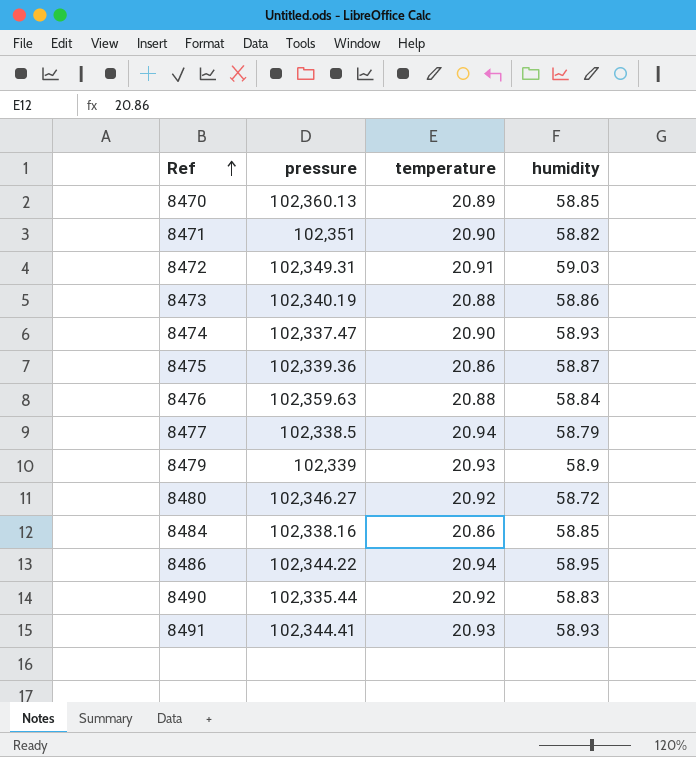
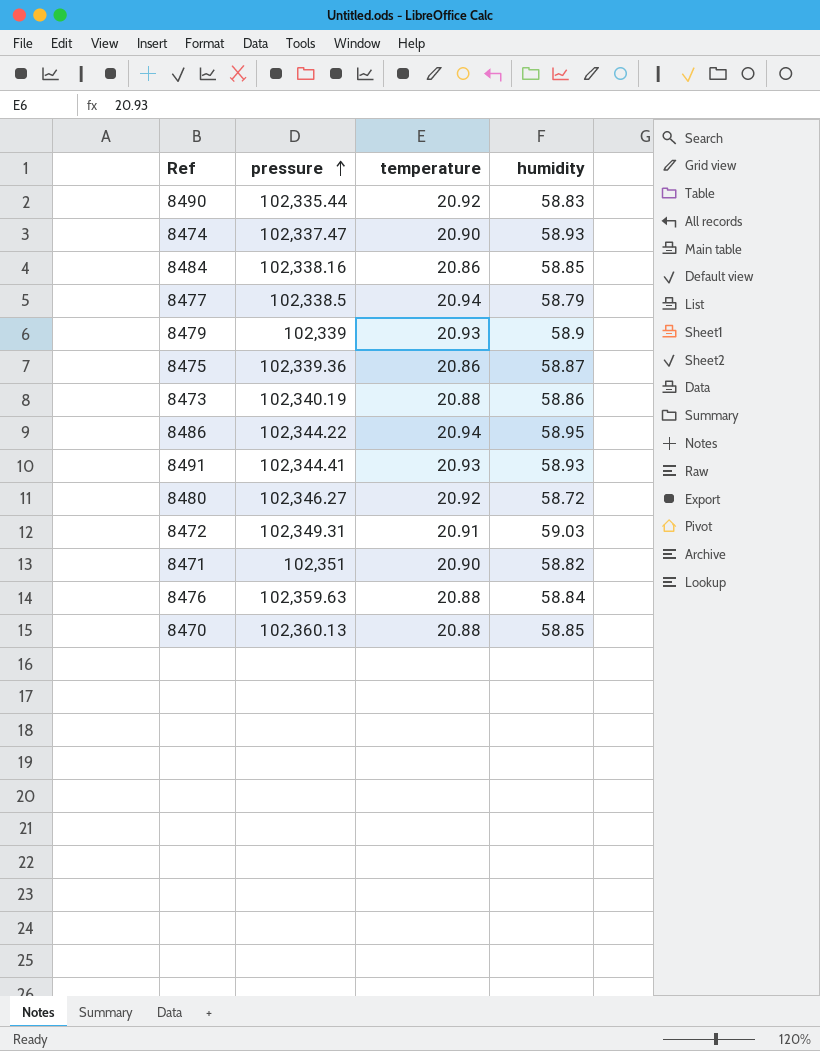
row order: Ref ascending -> pressure ascending
8470 | temperature: 20.89 -> 20.88

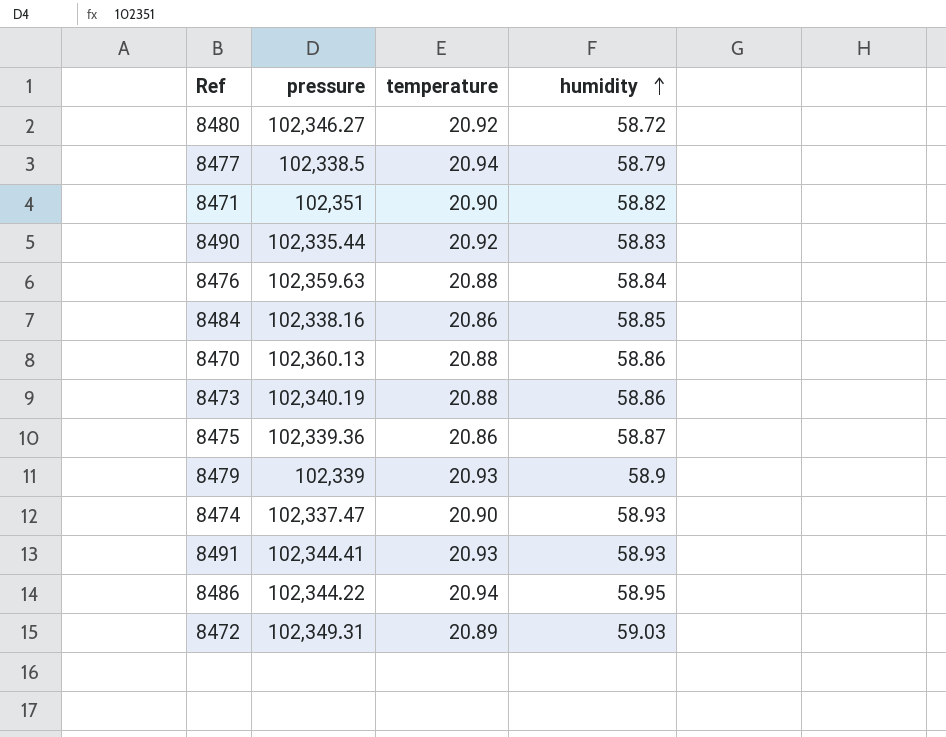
row order: pressure ascending -> humidity ascending
8470 | humidity: 58.85 -> 58.86
8472 | temperature: 20.91 -> 20.89

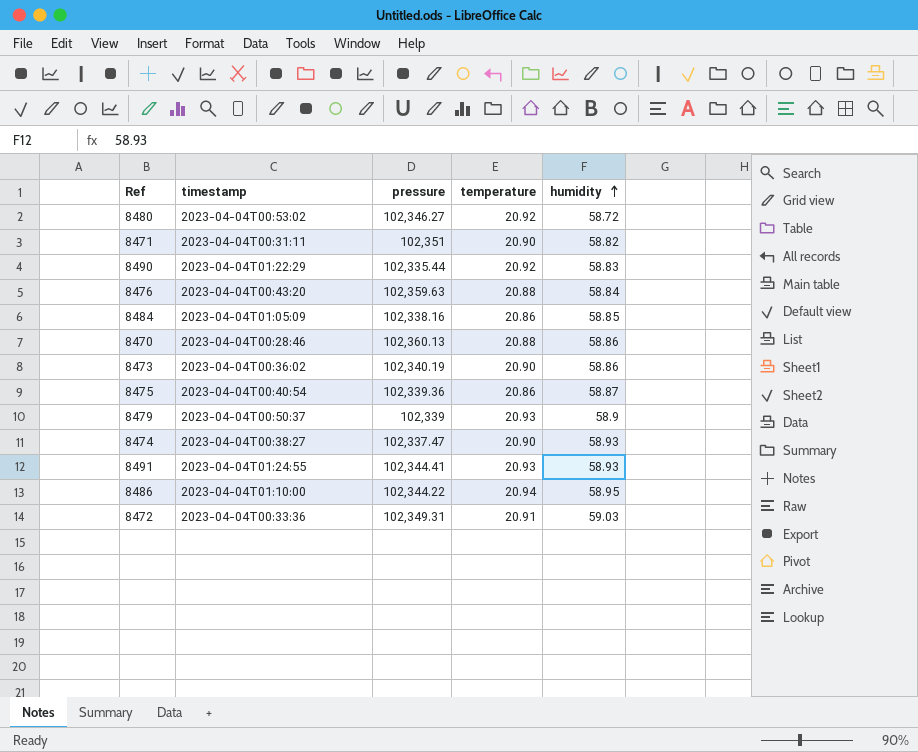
column timestamp | position: none -> 2
row 8477: 102,338.5 | 20.94 | 58.79 -> none
8473 | temperature: 20.88 -> 20.90
8472 | temperature: 20.89 -> 20.91

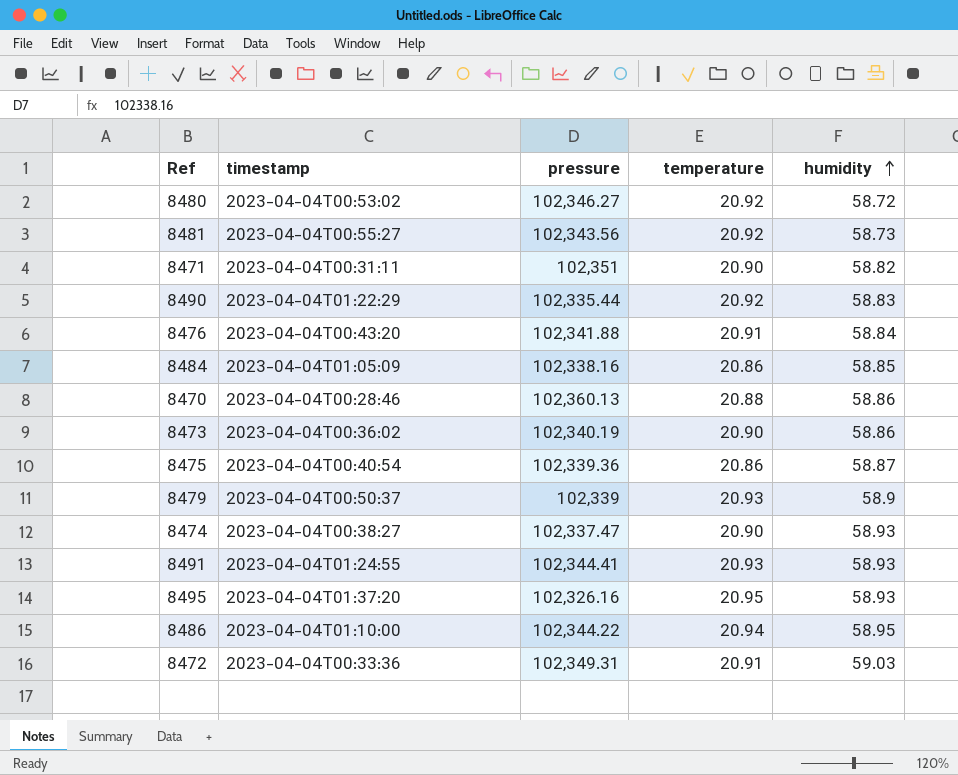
row 8481: none -> 2023-04-04T00:55:27 | 102,343.56 | 20.92 | 58.73
8476 | pressure: 102,359.63 -> 102,341.88
8476 | temperature: 20.88 -> 20.91
row 8495: none -> 2023-04-04T01:37:20 | 102,326.16 | 20.95 | 58.93

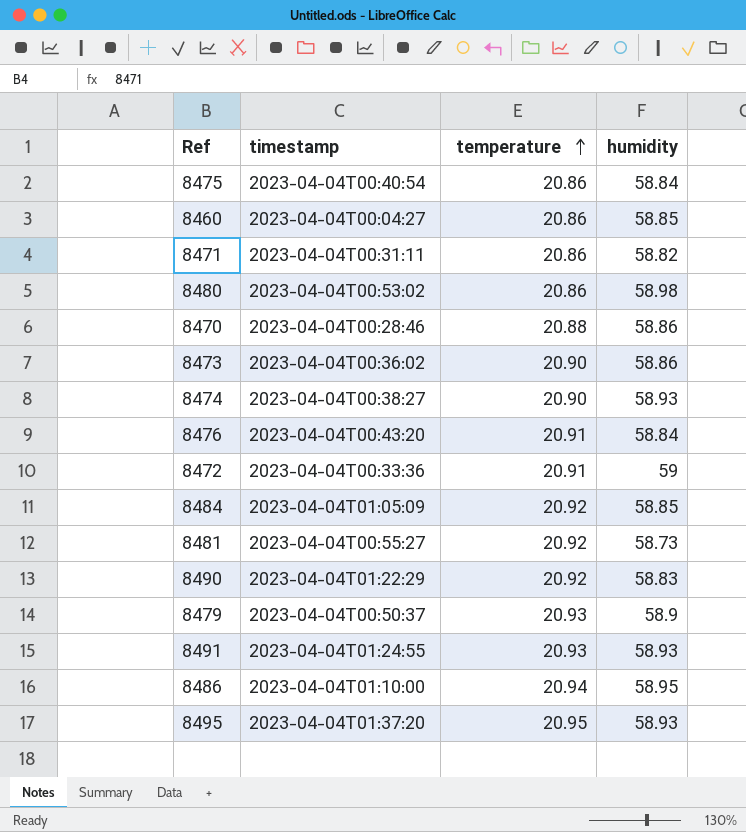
row order: humidity ascending -> temperature ascending
column pressure | position: 3 -> none
8475 | humidity: 58.87 -> 58.84
row 8460: none -> 2023-04-04T00:04:27 | 20.86 | 58.85
8471 | temperature: 20.90 -> 20.86
8480 | temperature: 20.92 -> 20.86
8480 | humidity: 58.72 -> 58.98
8472 | humidity: 59.03 -> 59
8484 | temperature: 20.86 -> 20.92

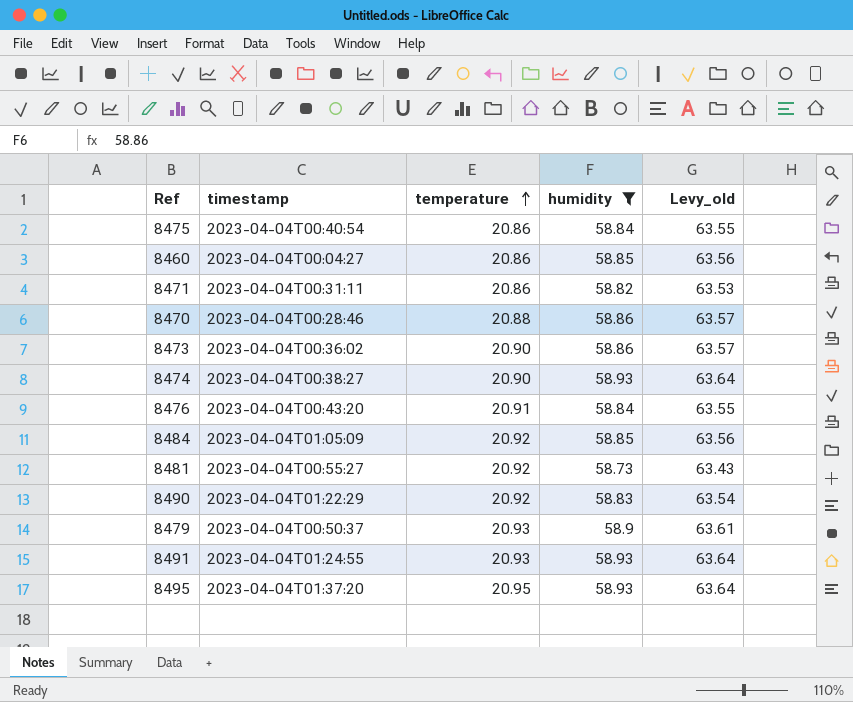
filter: none -> humidity <= 58.93
column Levy_old | formula: none -> [humidity] * 1.08

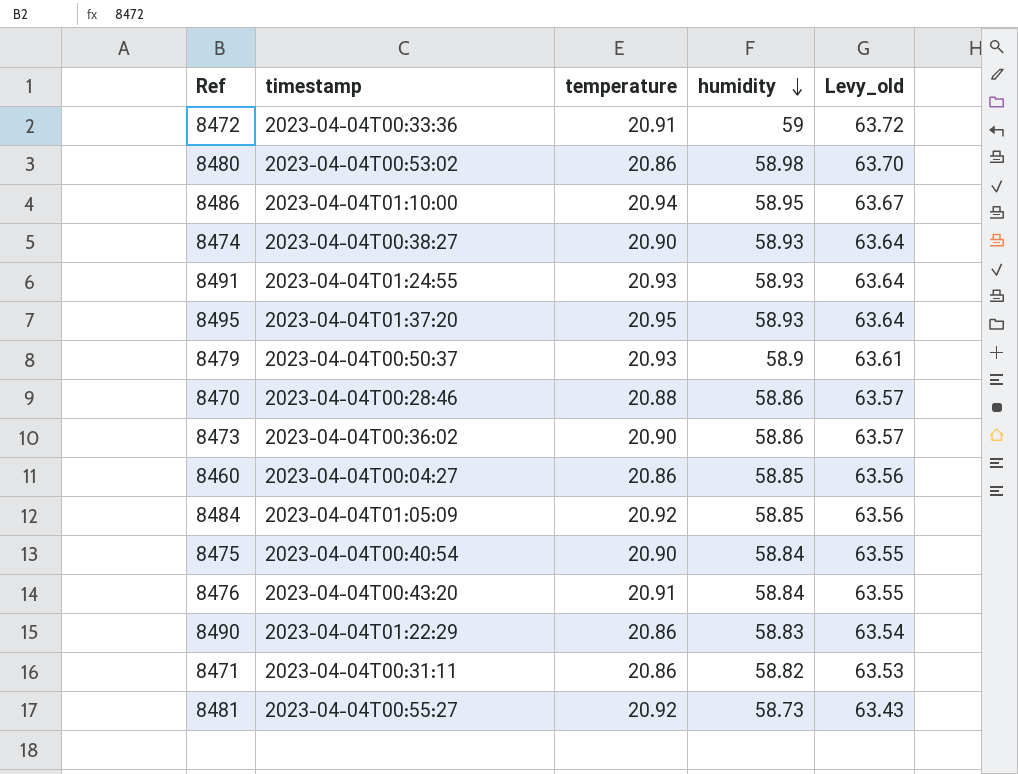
filter: humidity <= 58.93 -> none
row order: temperature ascending -> humidity descending
8475 | temperature: 20.86 -> 20.90
8490 | temperature: 20.92 -> 20.86

